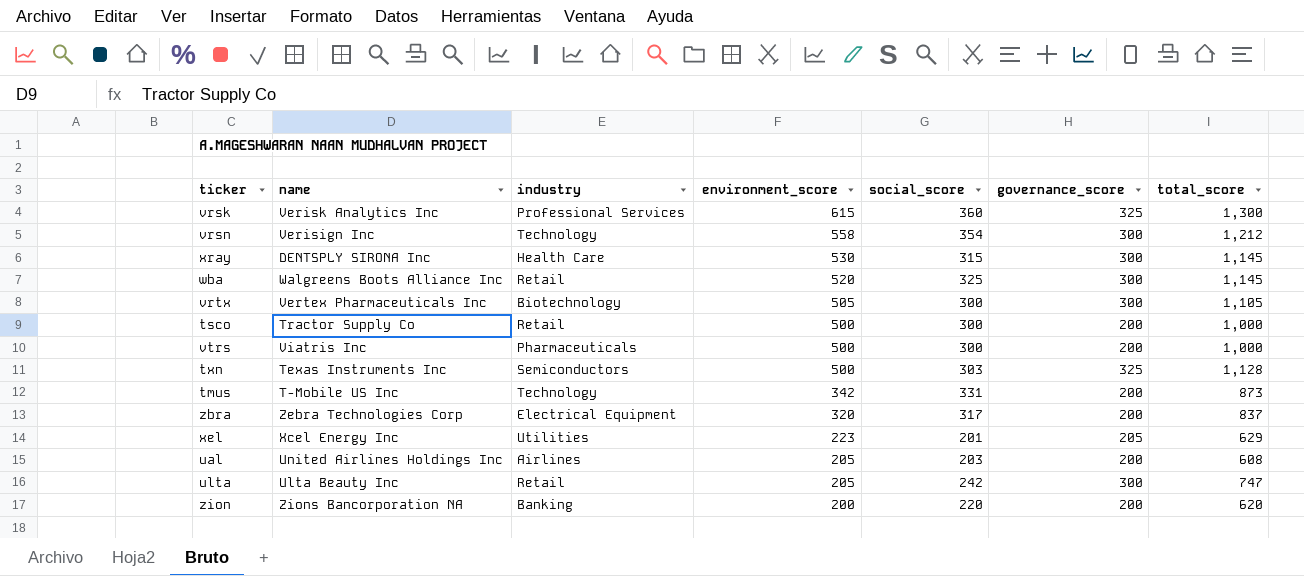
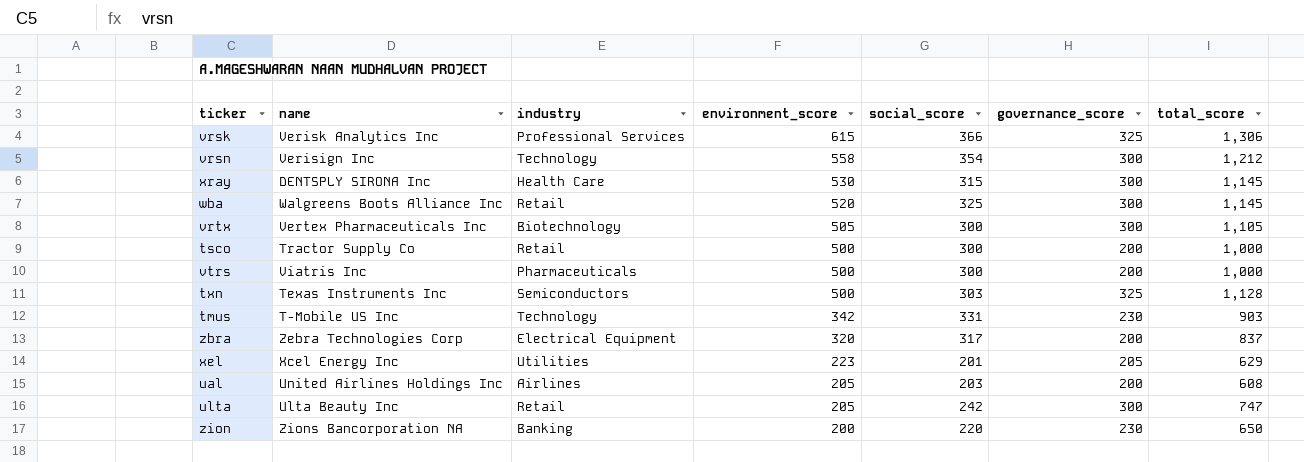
vrsk | social_score: 360 -> 366
vrsk | total_score: 1,300 -> 1,306
tmus | governance_score: 200 -> 230
tmus | total_score: 873 -> 903
zion | governance_score: 200 -> 230
zion | total_score: 620 -> 650

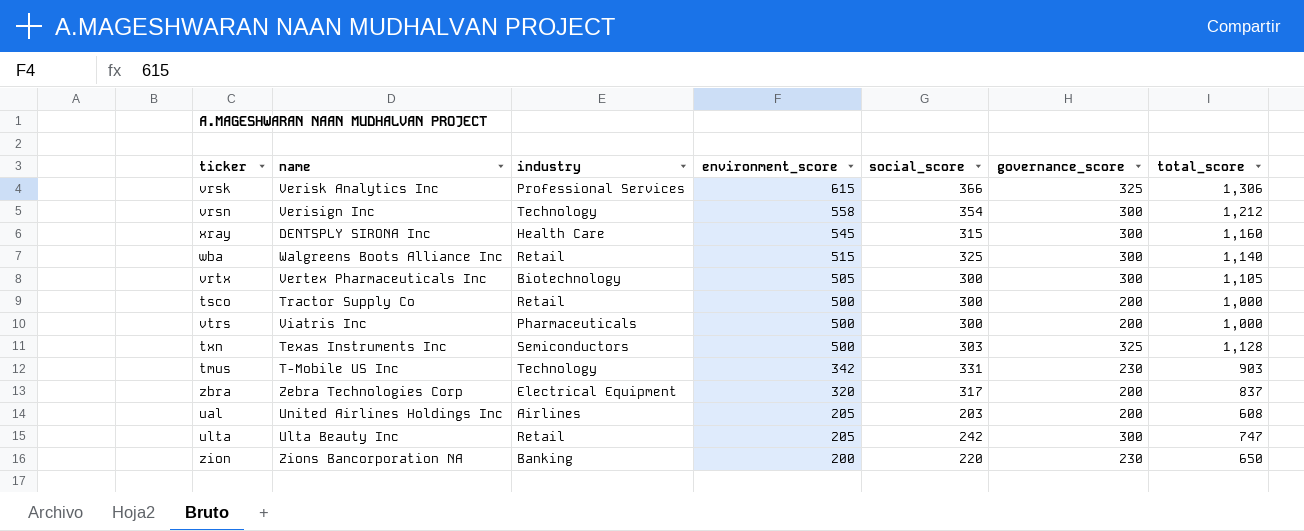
row xel: Xcel Energy Inc | Utilities | 223 | 201 | 205 | 629 -> none
xray | environment_score: 530 -> 545
xray | total_score: 1,145 -> 1,160
wba | environment_score: 520 -> 515
wba | total_score: 1,145 -> 1,140

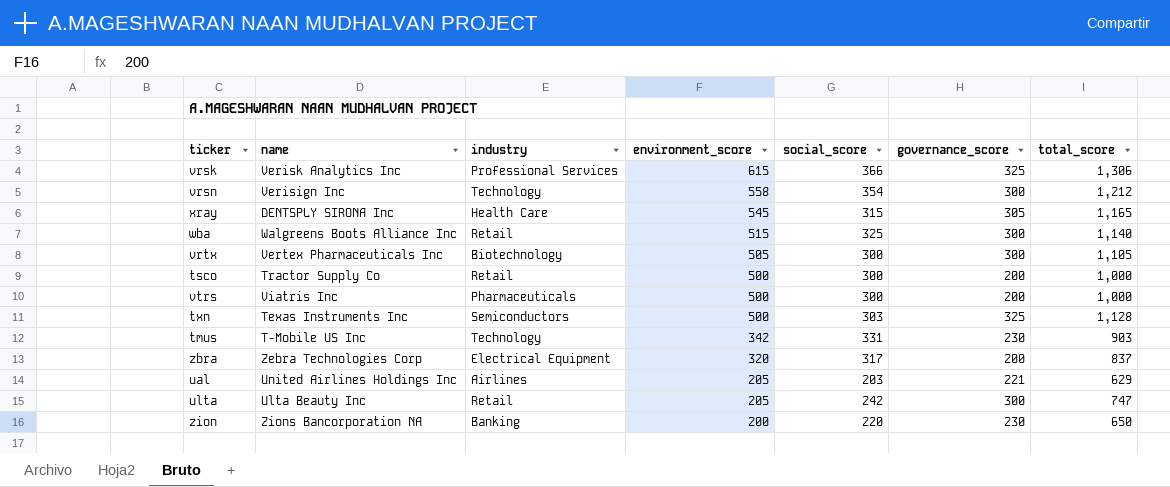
xray | governance_score: 300 -> 305
xray | total_score: 1,160 -> 1,165
ual | governance_score: 200 -> 221
ual | total_score: 608 -> 629

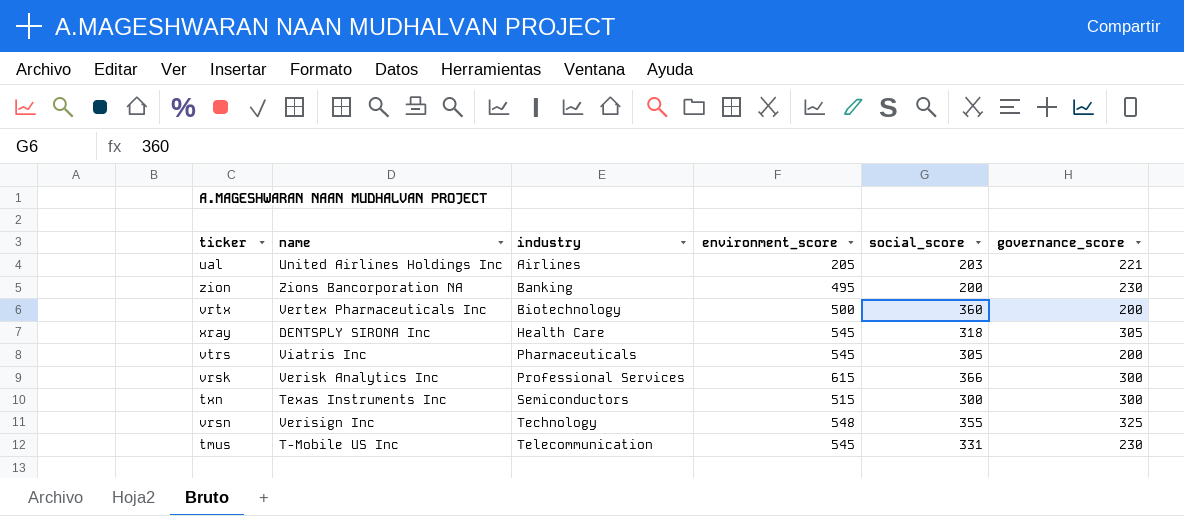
row order: environment_score descending -> industry ascending
column total_score | formula: [environment_score] + [social_score] + [governance_score] -> none
row wba: Walgreens Boots Alliance Inc | Retail | 515 | 325 | 300 | 1,140 -> none
row tsco: Tractor Supply Co | Retail | 500 | 300 | 200 | 1,000 -> none
row zbra: Zebra Technologies Corp | Electrical Equipment | 320 | 317 | 200 | 837 -> none
row ulta: Ulta Beauty Inc | Retail | 205 | 242 | 300 | 747 -> none
zion | environment_score: 200 -> 495
zion | social_score: 220 -> 200
vrtx | environment_score: 505 -> 500
vrtx | social_score: 300 -> 360
vrtx | governance_score: 300 -> 200
xray | social_score: 315 -> 318
vtrs | environment_score: 500 -> 545
vtrs | social_score: 300 -> 305
vrsk | governance_score: 325 -> 300
txn | environment_score: 500 -> 515
txn | social_score: 303 -> 300
txn | governance_score: 325 -> 300
vrsn | environment_score: 558 -> 548
vrsn | social_score: 354 -> 355
vrsn | governance_score: 300 -> 325
tmus | industry: Technology -> Telecommunication
tmus | environment_score: 342 -> 545

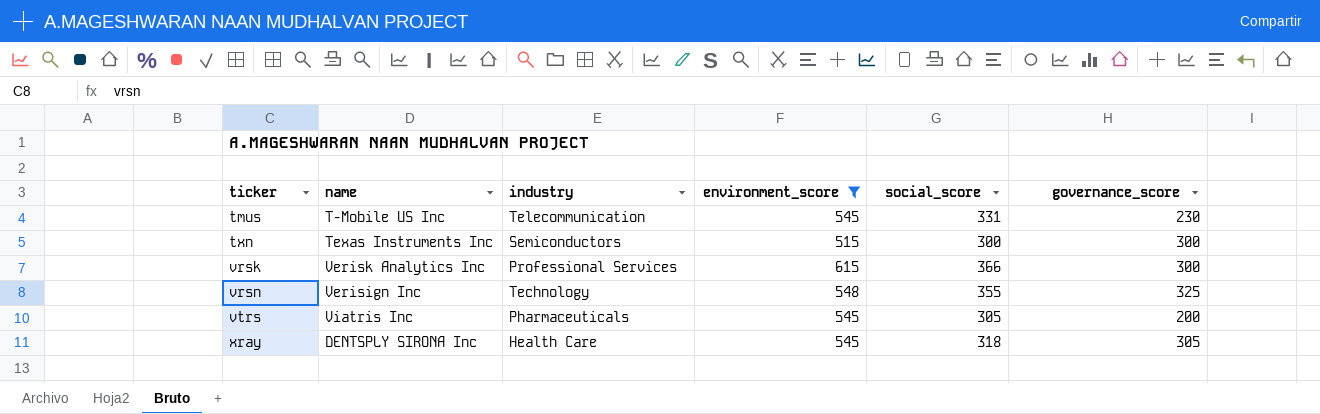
filter: none -> environment_score >= 515
row order: industry ascending -> ticker ascending

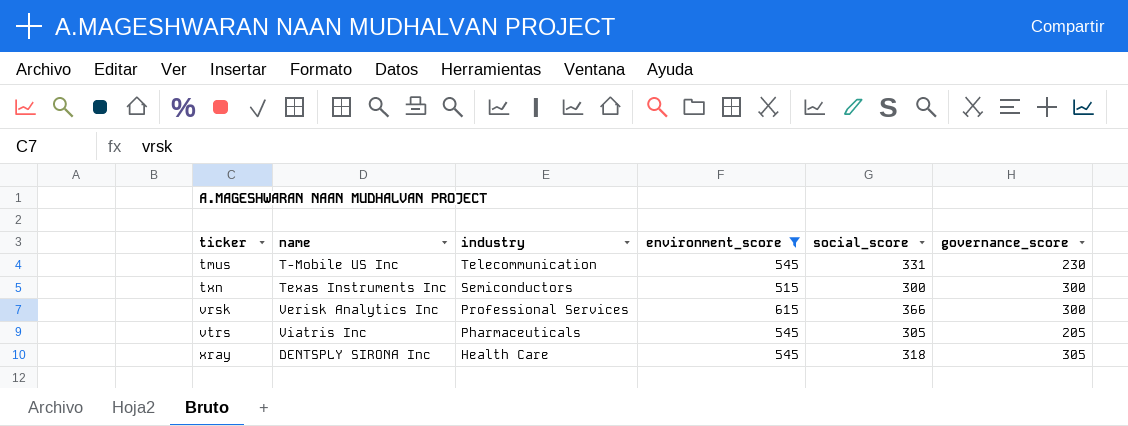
row vrsn: Verisign Inc | Technology | 548 | 355 | 325 -> none
vtrs | governance_score: 200 -> 205

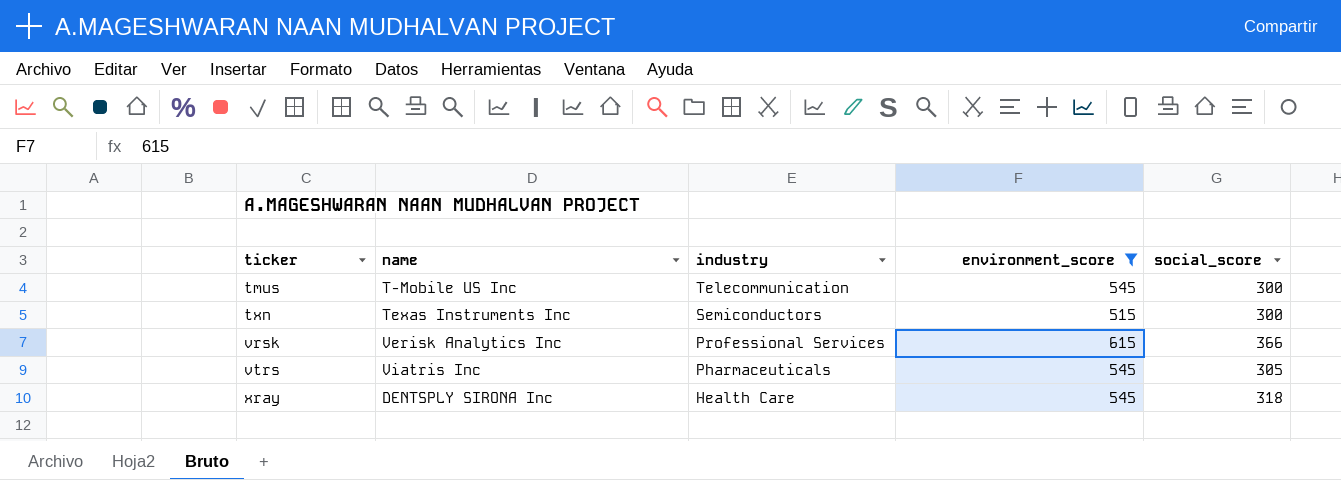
column governance_score | position: 6 -> none
tmus | social_score: 331 -> 300

